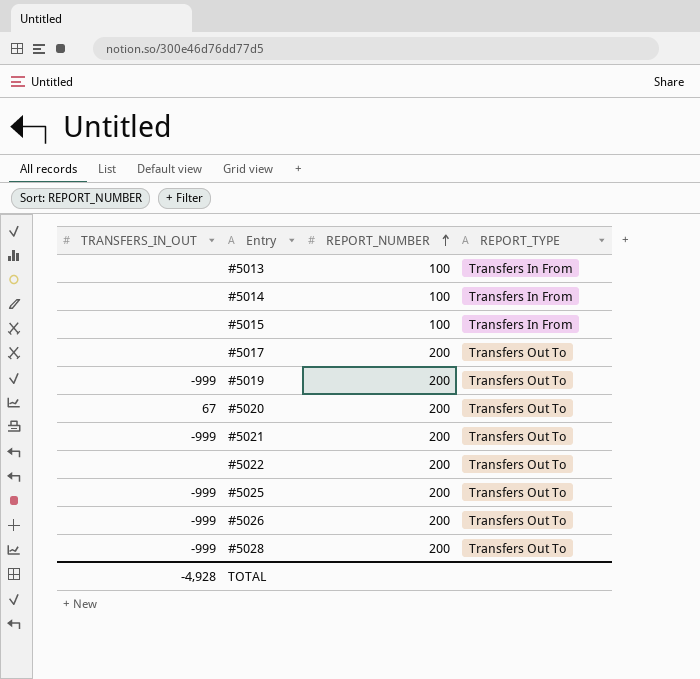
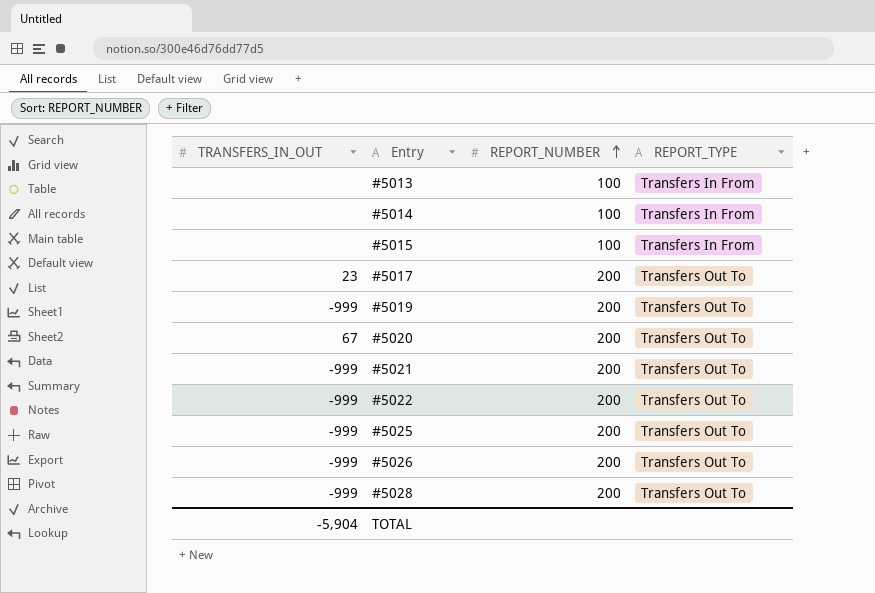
#5017 | TRANSFERS_IN_OUT: none -> 23
#5022 | TRANSFERS_IN_OUT: none -> -999
TOTAL | TRANSFERS_IN_OUT: -4,928 -> -5,904

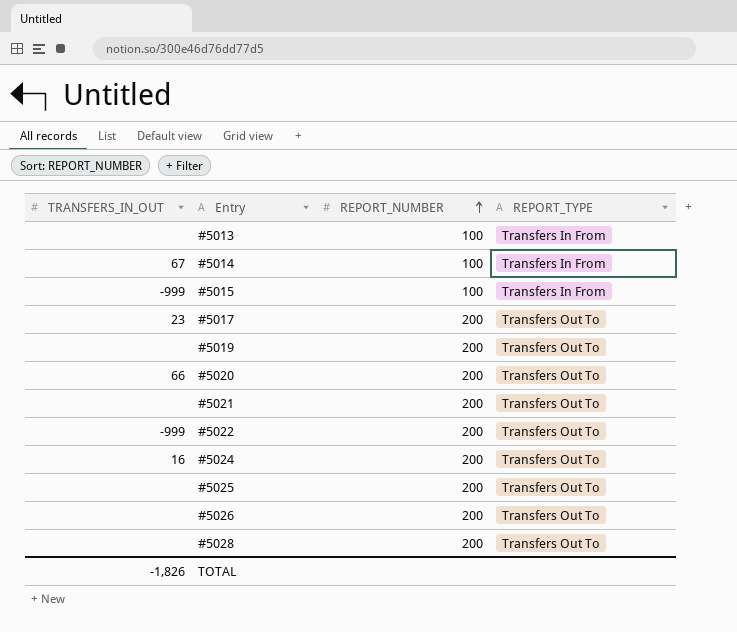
#5014 | TRANSFERS_IN_OUT: none -> 67
#5015 | TRANSFERS_IN_OUT: none -> -999
#5019 | TRANSFERS_IN_OUT: -999 -> none
#5020 | TRANSFERS_IN_OUT: 67 -> 66
#5021 | TRANSFERS_IN_OUT: -999 -> none
row #5024: none -> 16 | 200 | Transfers Out To
#5025 | TRANSFERS_IN_OUT: -999 -> none
#5026 | TRANSFERS_IN_OUT: -999 -> none
#5028 | TRANSFERS_IN_OUT: -999 -> none
TOTAL | TRANSFERS_IN_OUT: -5,904 -> -1,826

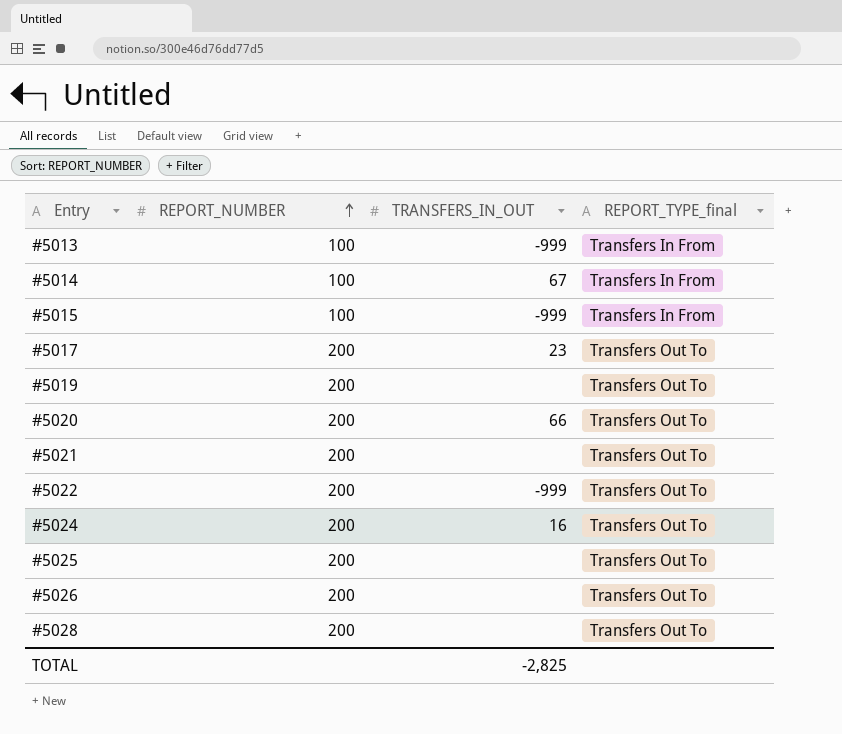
column TRANSFERS_IN_OUT | position: 1 -> 3
column name: REPORT_TYPE -> REPORT_TYPE_final
#5013 | TRANSFERS_IN_OUT: none -> -999
TOTAL | TRANSFERS_IN_OUT: -1,826 -> -2,825

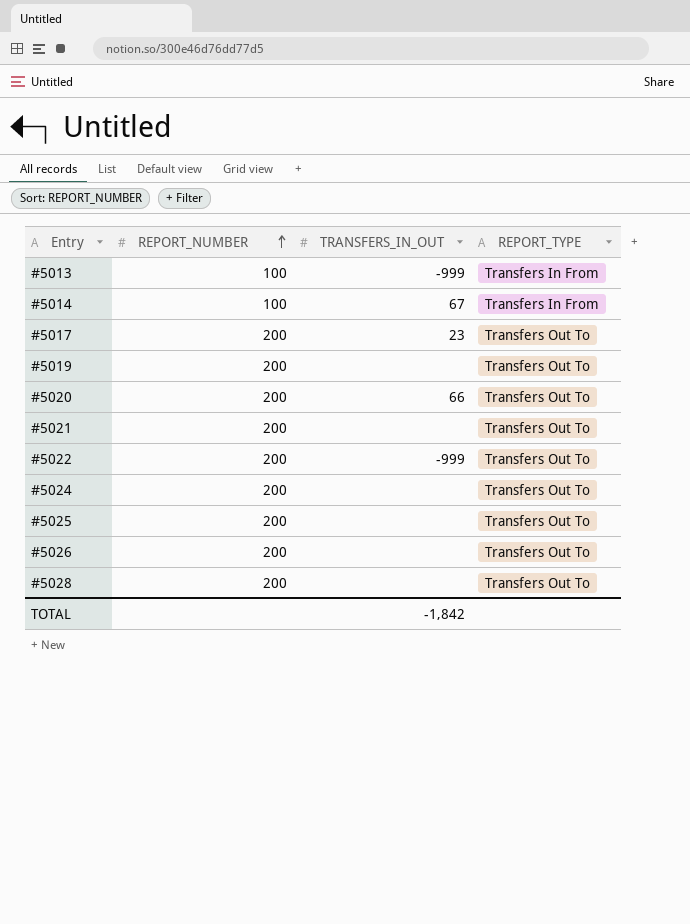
column name: REPORT_TYPE_final -> REPORT_TYPE
row #5015: 100 | -999 | Transfers In From -> none
#5024 | TRANSFERS_IN_OUT: 16 -> none
TOTAL | TRANSFERS_IN_OUT: -2,825 -> -1,842

